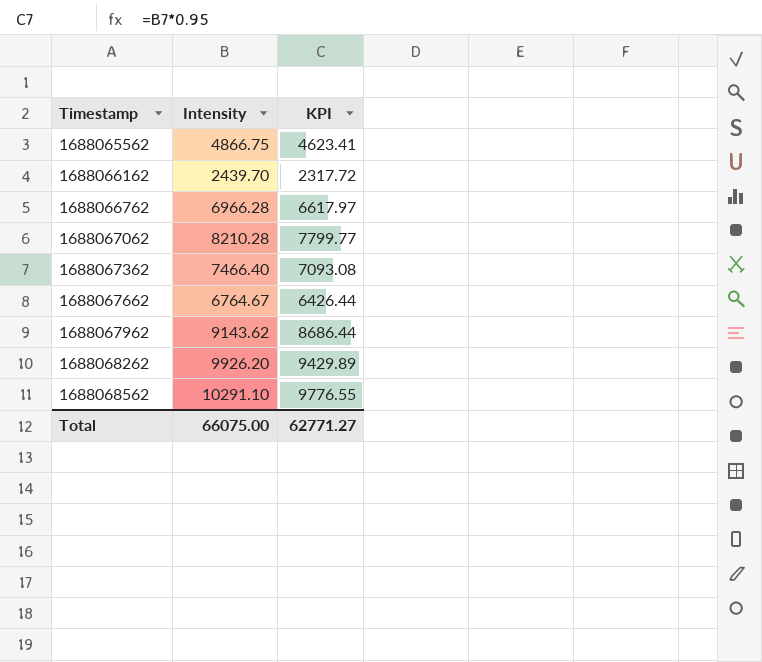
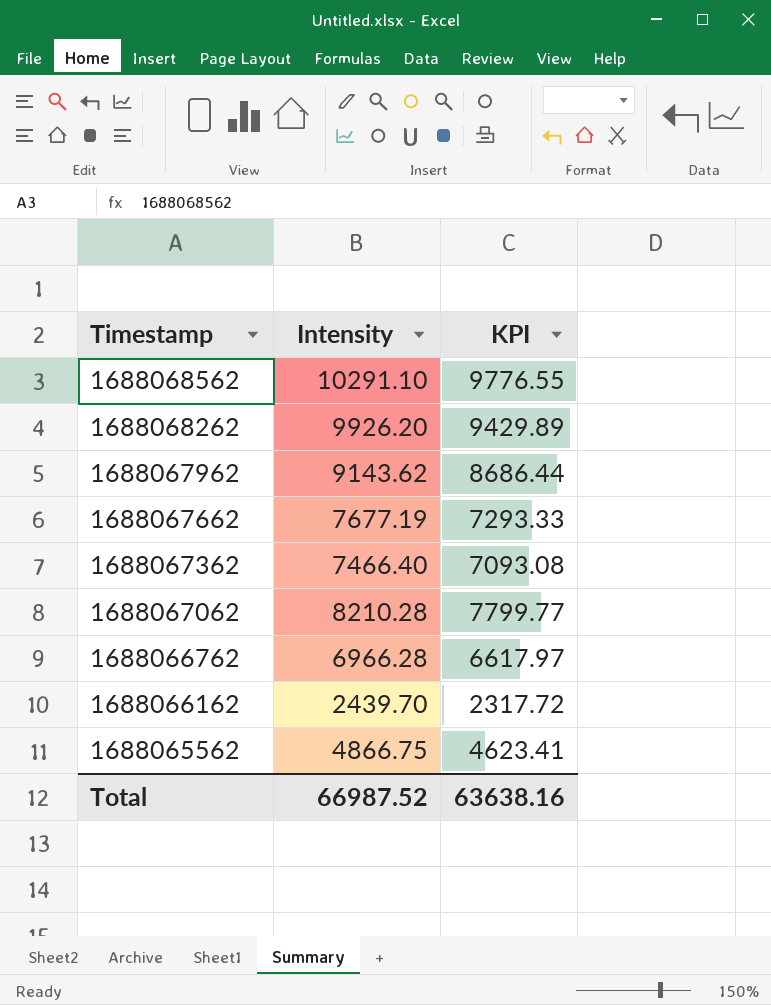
row order: Timestamp ascending -> Timestamp descending
1688067662 | Intensity: 6764.67 -> 7677.19
1688067662 | KPI: 6426.44 -> 7293.33
Total | Intensity: 66075.00 -> 66987.52
Total | KPI: 62771.27 -> 63638.16

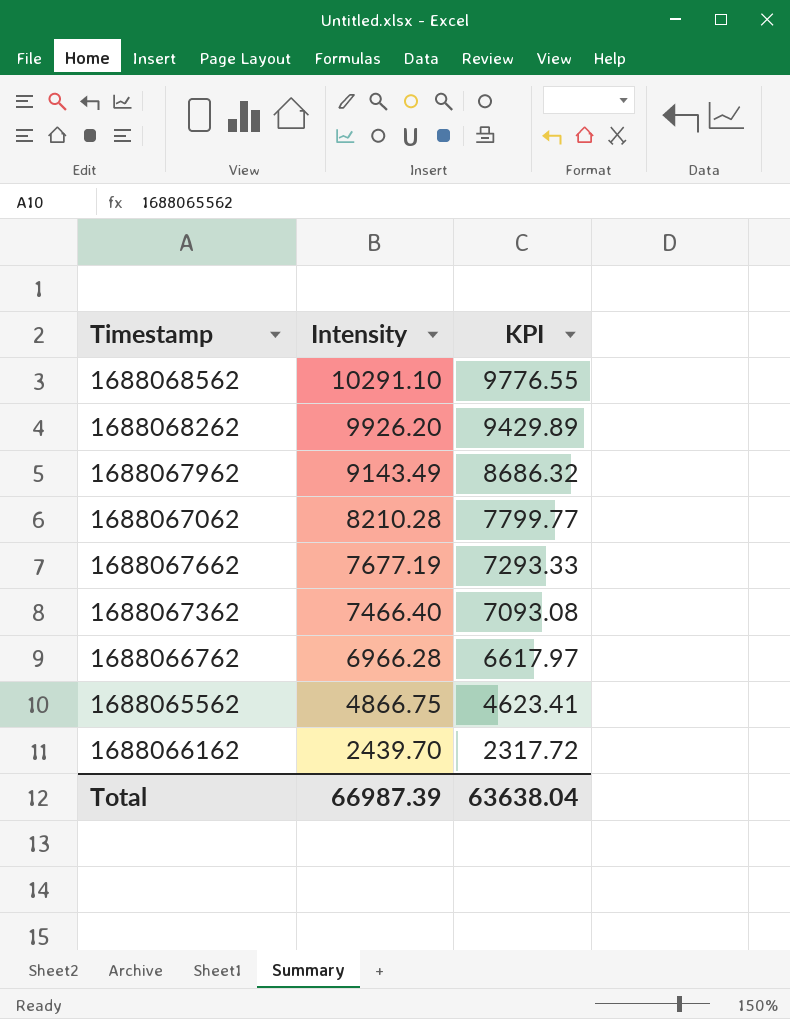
row order: Timestamp descending -> Intensity descending
1688067962 | Intensity: 9143.62 -> 9143.49
1688067962 | KPI: 8686.44 -> 8686.32
Total | Intensity: 66987.52 -> 66987.39
Total | KPI: 63638.16 -> 63638.04

